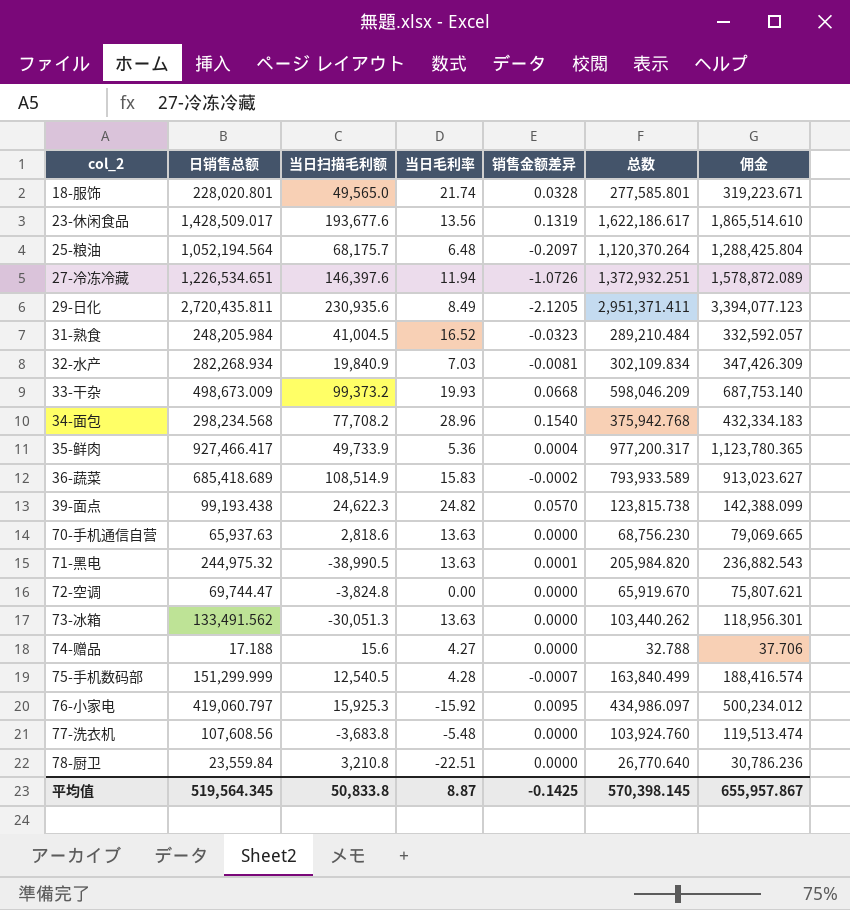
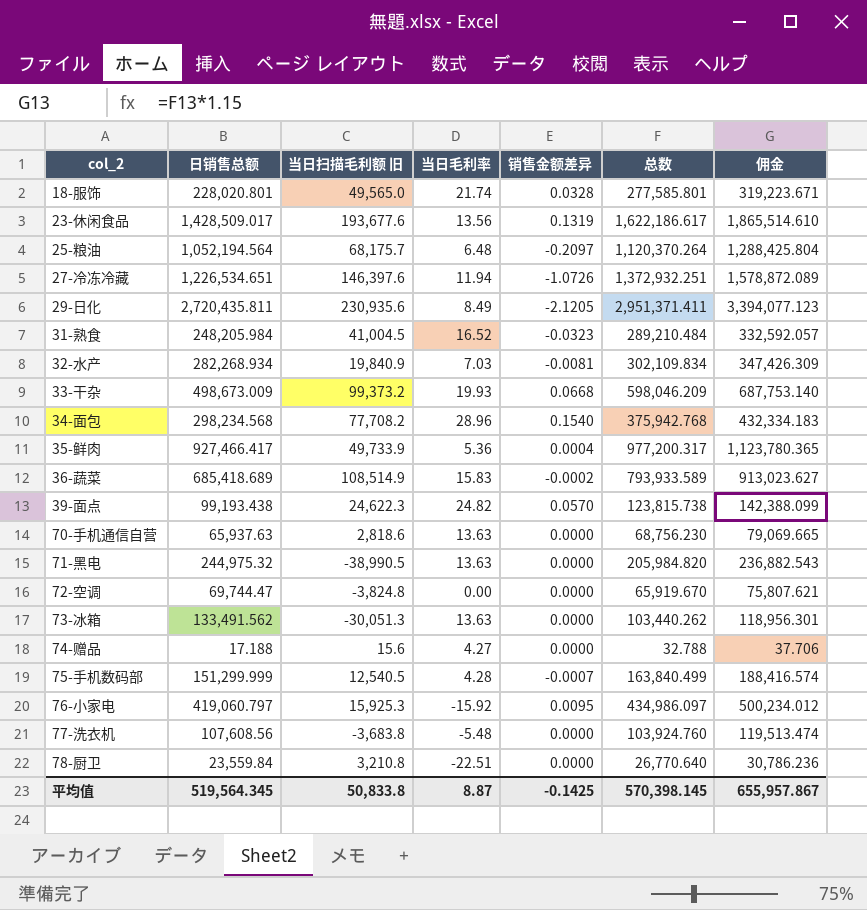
column name: 当日扫描毛利额 -> 当日扫描毛利额 旧
71-黑电 | 销售金额差异: 0.0001 -> 0.0000

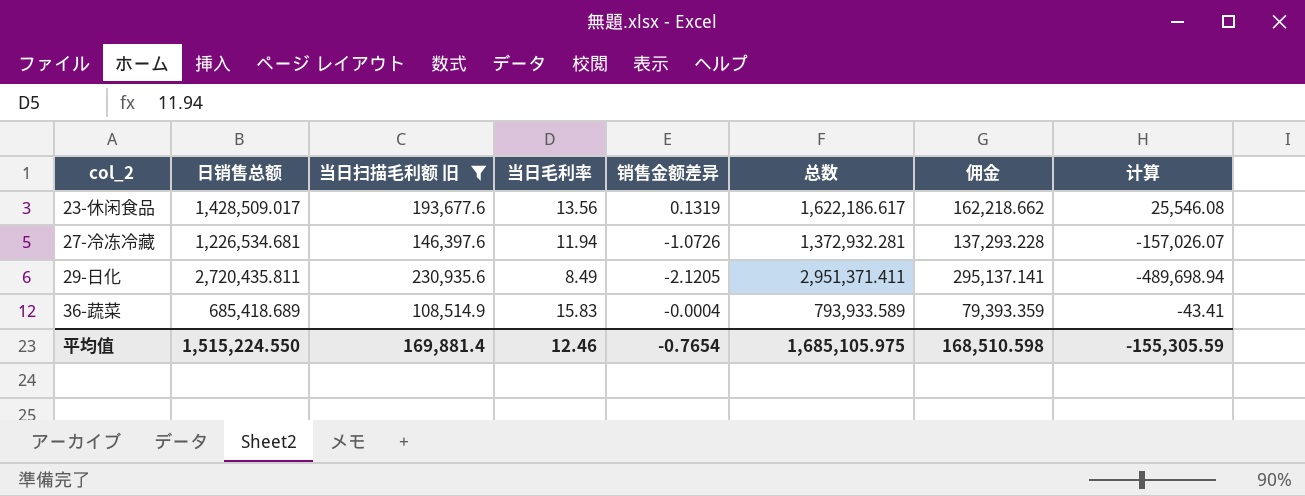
filter: none -> 当日扫描毛利额 旧 >= 108,514.9
column 佣金 | formula: [总数] * 1.15 -> [总数] * 0.1
column 计算 | formula: none -> [当日扫描毛利额 旧] * [销售金额差异]
27-冷冻冷藏 | 日销售总额: 1,226,534.651 -> 1,226,534.681
27-冷冻冷藏 | 总数: 1,372,932.251 -> 1,372,932.281
36-蔬菜 | 销售金额差异: -0.0002 -> -0.0004
平均值 | 日销售总额: 519,564.345 -> 1,515,224.550
平均值 | 当日扫描毛利额 旧: 50,833.8 -> 169,881.4
平均值 | 当日毛利率: 8.87 -> 12.46
平均值 | 销售金额差异: -0.1425 -> -0.7654
平均值 | 总数: 570,398.145 -> 1,685,105.975
平均值 | 佣金: 655,957.867 -> 168,510.598

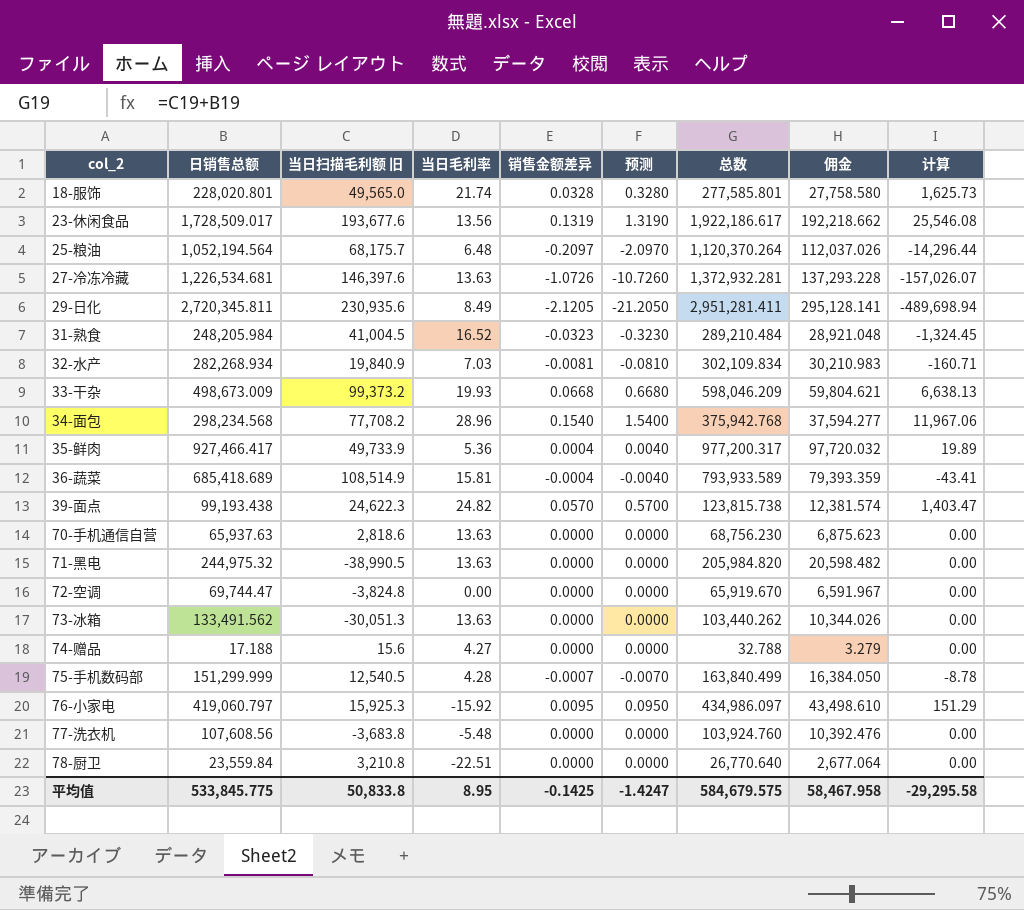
filter: 当日扫描毛利额 旧 >= 108,514.9 -> none
column 预测 | formula: none -> [销售金额差异] * 10
23-休闲食品 | 日销售总额: 1,428,509.017 -> 1,728,509.017
23-休闲食品 | 总数: 1,622,186.617 -> 1,922,186.617
23-休闲食品 | 佣金: 162,218.662 -> 192,218.662
27-冷冻冷藏 | 当日毛利率: 11.94 -> 13.63
29-日化 | 日销售总额: 2,720,435.811 -> 2,720,345.811
29-日化 | 总数: 2,951,371.411 -> 2,951,281.411
29-日化 | 佣金: 295,137.141 -> 295,128.141
36-蔬菜 | 当日毛利率: 15.83 -> 15.81
平均值 | 日销售总额: 1,515,224.550 -> 533,845.775
平均值 | 当日扫描毛利额 旧: 169,881.4 -> 50,833.8
平均值 | 当日毛利率: 12.46 -> 8.95
平均值 | 销售金额差异: -0.7654 -> -0.1425
平均值 | 总数: 1,685,105.975 -> 584,679.575
平均值 | 佣金: 168,510.598 -> 58,467.958
平均值 | 计算: -155,305.59 -> -29,295.58

